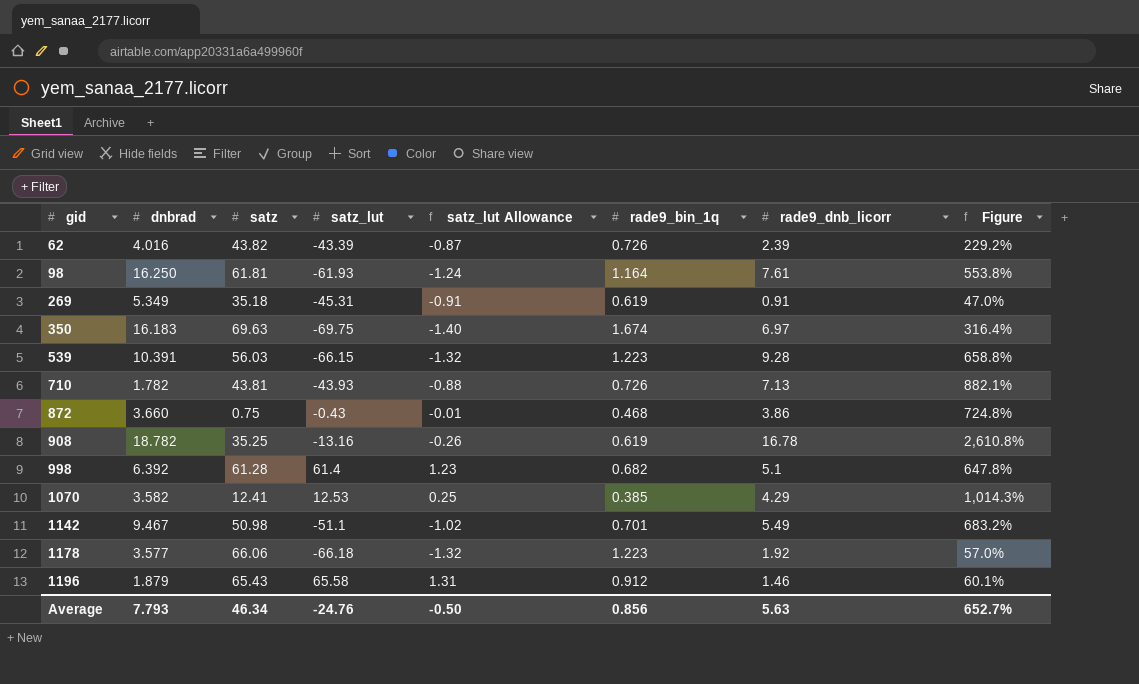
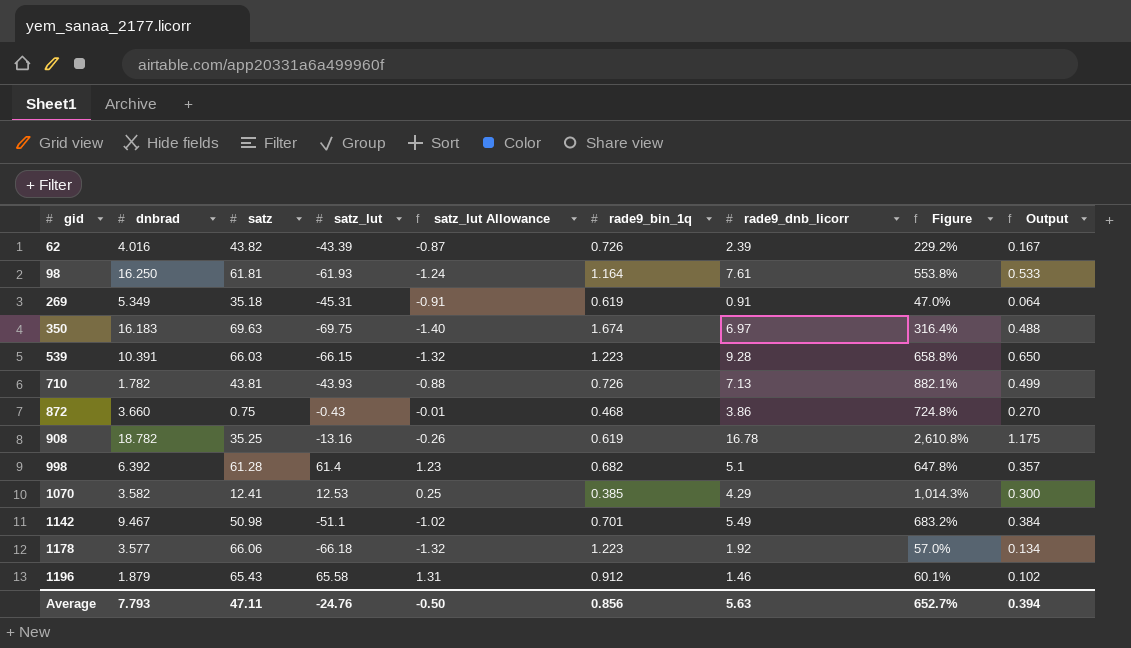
column Output | formula: none -> [rade9_dnb_licorr] * 0.07
539 | satz: 56.03 -> 66.03
Average | satz: 46.34 -> 47.11

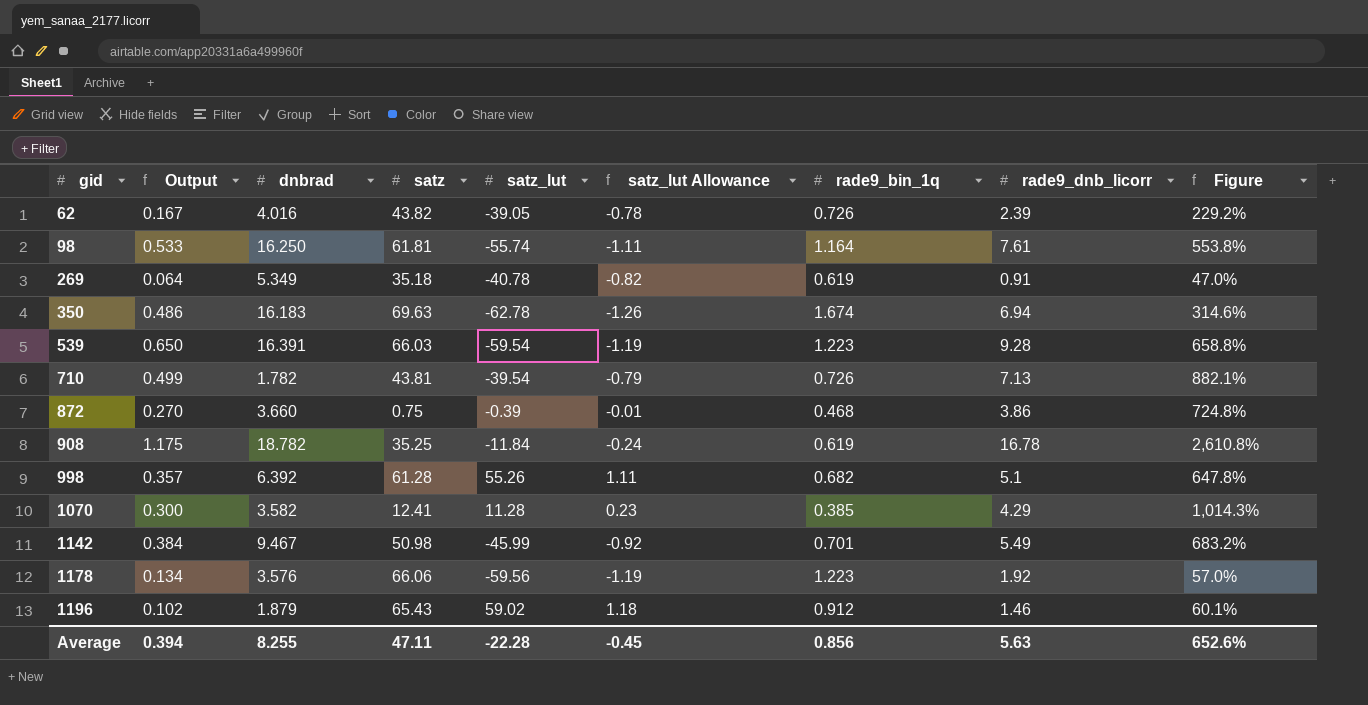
column Output | position: 9 -> 2
62 | satz_lut: -43.39 -> -39.05
62 | satz_lut Allowance: -0.87 -> -0.78
98 | satz_lut: -61.93 -> -55.74
98 | satz_lut Allowance: -1.24 -> -1.11
269 | satz_lut: -45.31 -> -40.78
269 | satz_lut Allowance: -0.91 -> -0.82
350 | Output: 0.488 -> 0.486
350 | satz_lut: -69.75 -> -62.78
350 | satz_lut Allowance: -1.40 -> -1.26
350 | rade9_dnb_licorr: 6.97 -> 6.94
350 | Figure: 316.4% -> 314.6%
539 | dnbrad: 10.391 -> 16.391
539 | satz_lut: -66.15 -> -59.54
539 | satz_lut Allowance: -1.32 -> -1.19
710 | satz_lut: -43.93 -> -39.54
710 | satz_lut Allowance: -0.88 -> -0.79
872 | satz_lut: -0.43 -> -0.39
908 | satz_lut: -13.16 -> -11.84
908 | satz_lut Allowance: -0.26 -> -0.24
998 | satz_lut: 61.4 -> 55.26
998 | satz_lut Allowance: 1.23 -> 1.11
1070 | satz_lut: 12.53 -> 11.28
1070 | satz_lut Allowance: 0.25 -> 0.23
1142 | satz_lut: -51.1 -> -45.99
1142 | satz_lut Allowance: -1.02 -> -0.92
1178 | dnbrad: 3.577 -> 3.576
1178 | satz_lut: -66.18 -> -59.56
1178 | satz_lut Allowance: -1.32 -> -1.19
1196 | satz_lut: 65.58 -> 59.02
1196 | satz_lut Allowance: 1.31 -> 1.18
Average | dnbrad: 7.793 -> 8.255
Average | satz_lut: -24.76 -> -22.28
Average | satz_lut Allowance: -0.50 -> -0.45
Average | Figure: 652.7% -> 652.6%

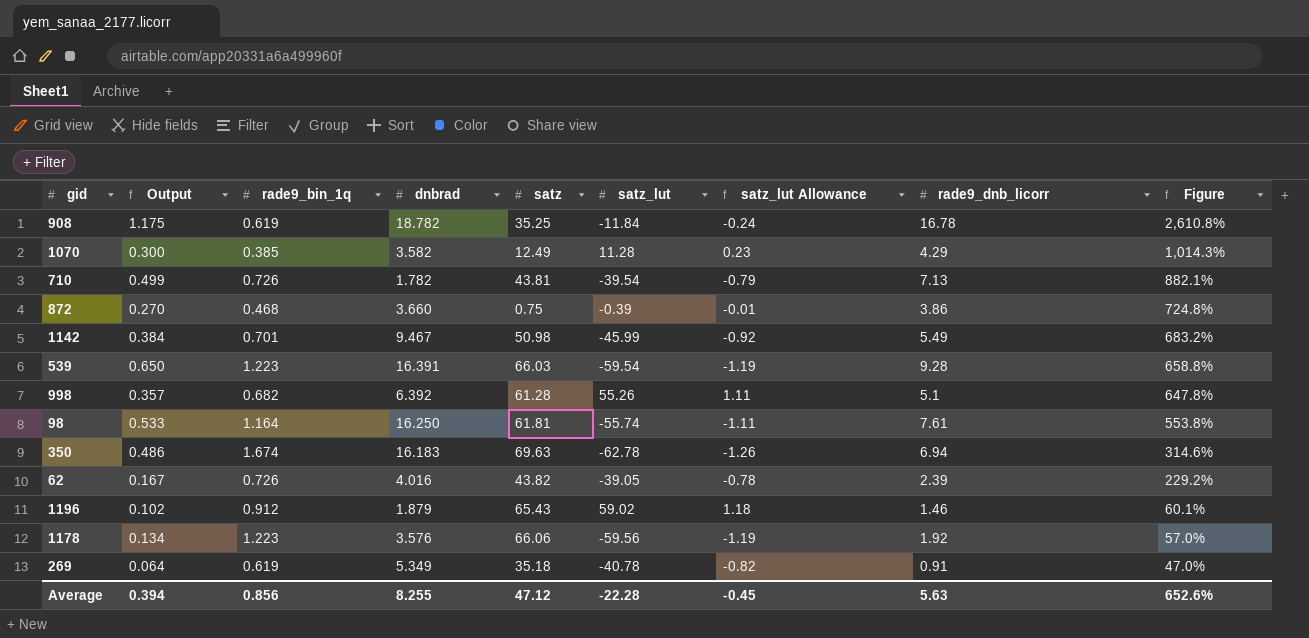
row order: gid ascending -> Figure descending
column rade9_bin_1q | position: 7 -> 3
1070 | satz: 12.41 -> 12.49
Average | satz: 47.11 -> 47.12

